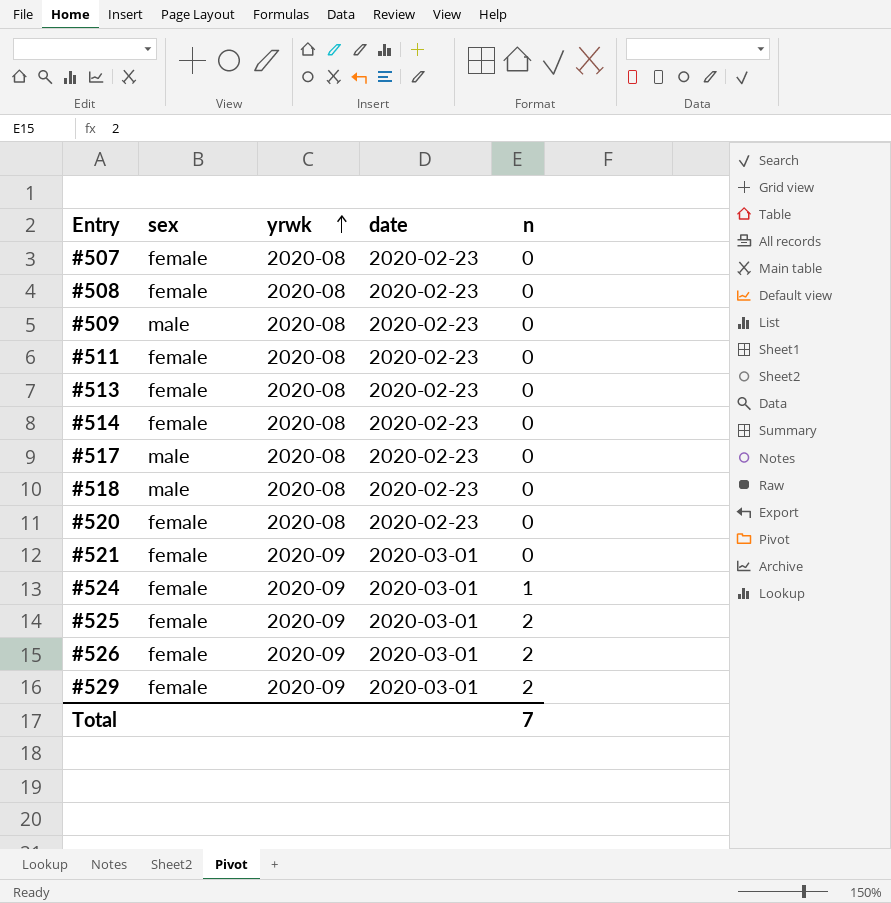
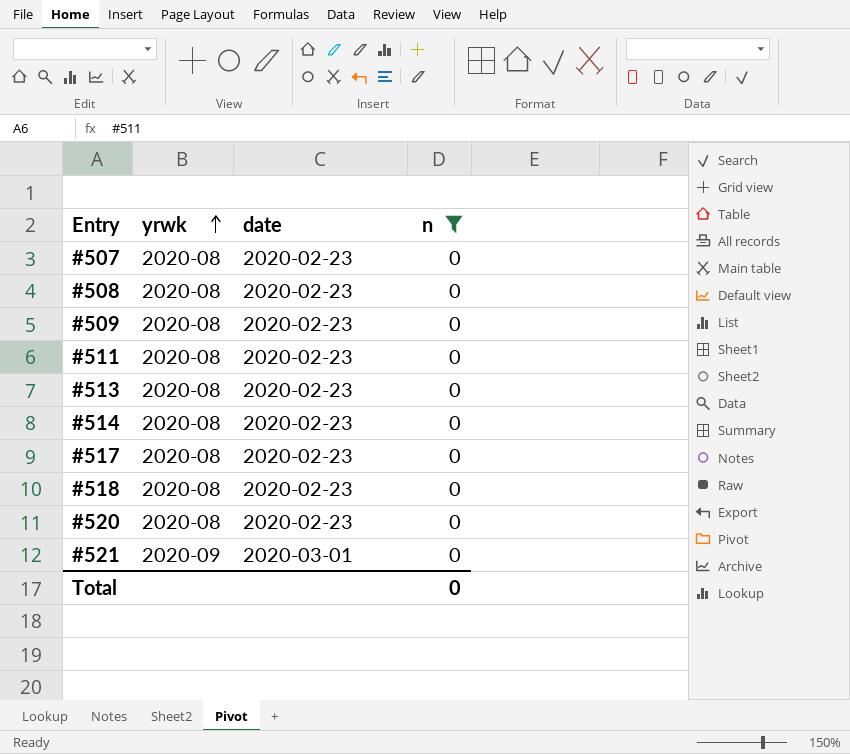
filter: none -> n = 0
column sex | position: 2 -> none
Total | n: 7 -> 0

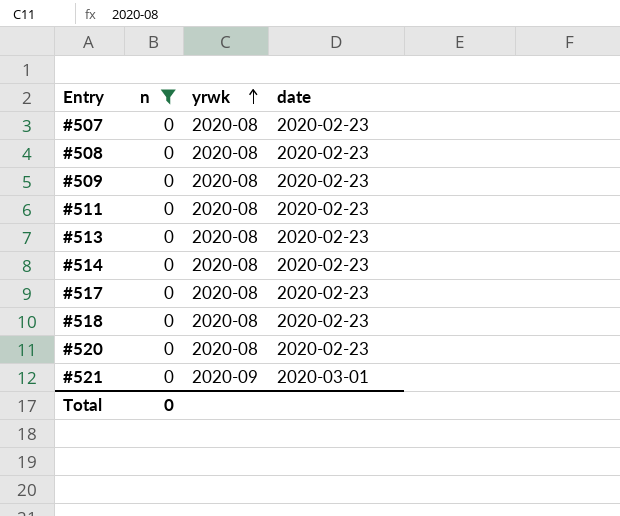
column n | position: 4 -> 2

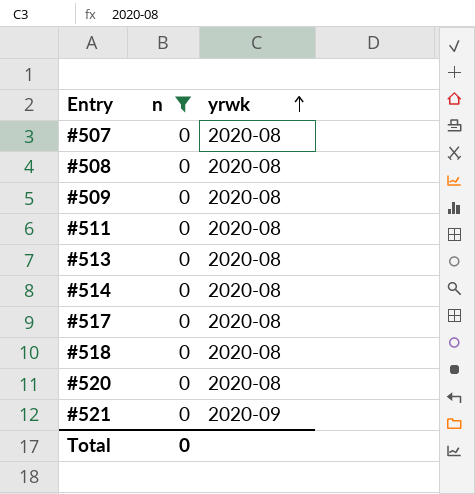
column date | position: 4 -> none

